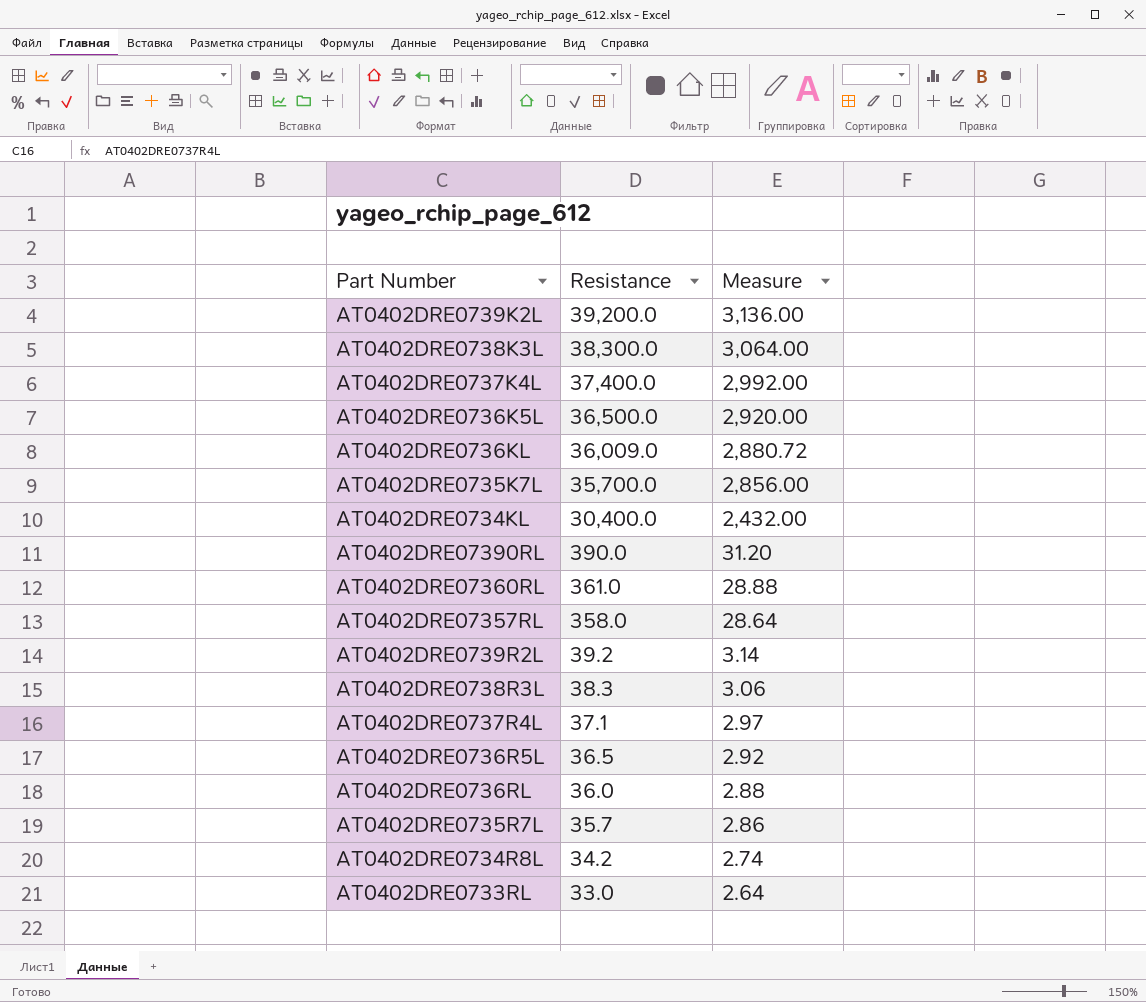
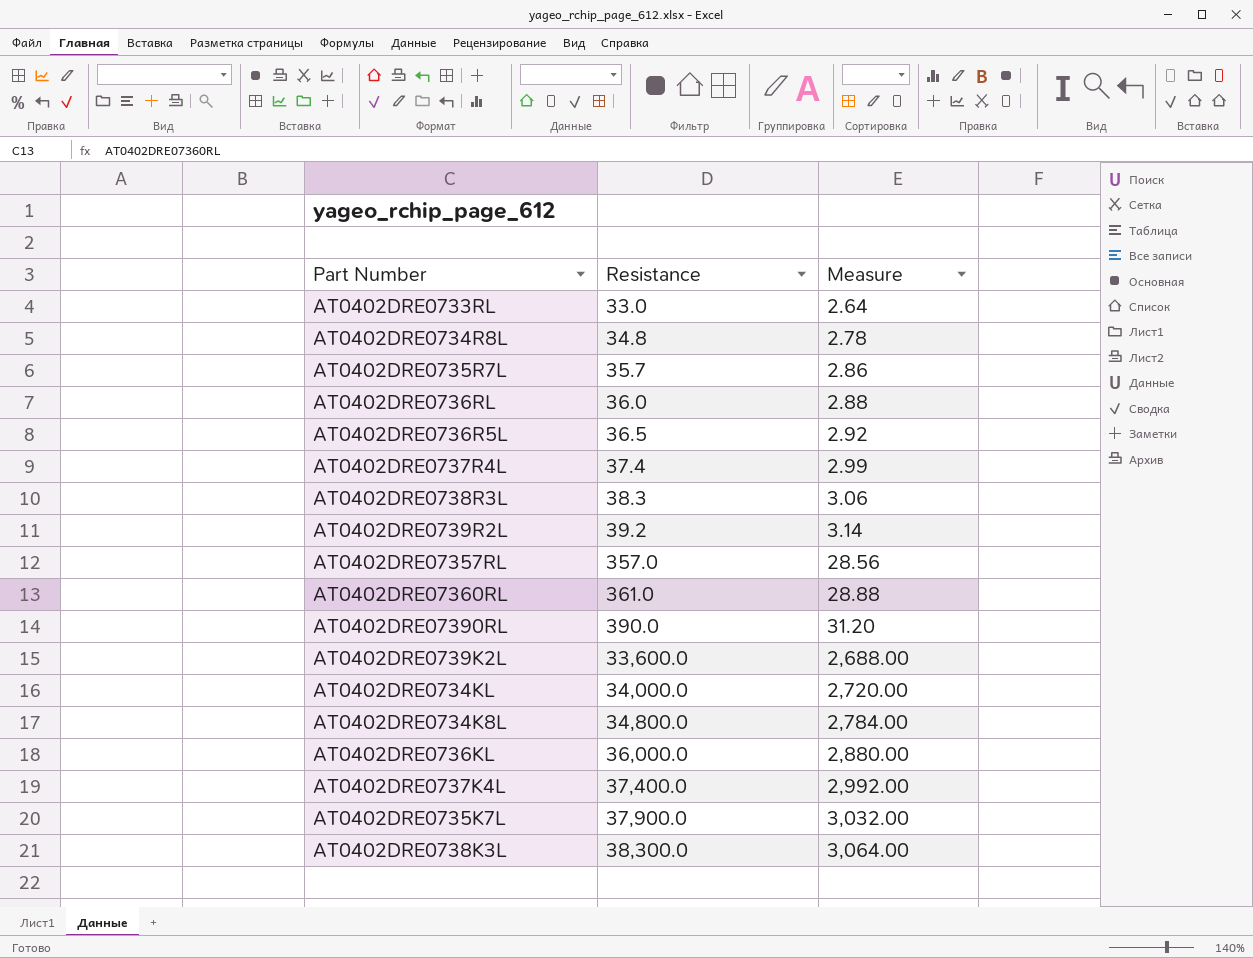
row order: Resistance descending -> Resistance ascending
row AT0402DRE0736K5L: 36,500.0 | 2,920.00 -> none
AT0402DRE0734R8L | Resistance: 34.2 -> 34.8
AT0402DRE0734R8L | Measure: 2.74 -> 2.78
AT0402DRE0737R4L | Resistance: 37.1 -> 37.4
AT0402DRE0737R4L | Measure: 2.97 -> 2.99
AT0402DRE07357RL | Resistance: 358.0 -> 357.0
AT0402DRE07357RL | Measure: 28.64 -> 28.56
AT0402DRE0739K2L | Resistance: 39,200.0 -> 33,600.0
AT0402DRE0739K2L | Measure: 3,136.00 -> 2,688.00
AT0402DRE0734KL | Resistance: 30,400.0 -> 34,000.0
AT0402DRE0734KL | Measure: 2,432.00 -> 2,720.00
row AT0402DRE0734K8L: none -> 34,800.0 | 2,784.00
AT0402DRE0736KL | Resistance: 36,009.0 -> 36,000.0
AT0402DRE0736KL | Measure: 2,880.72 -> 2,880.00
AT0402DRE0735K7L | Resistance: 35,700.0 -> 37,900.0
AT0402DRE0735K7L | Measure: 2,856.00 -> 3,032.00

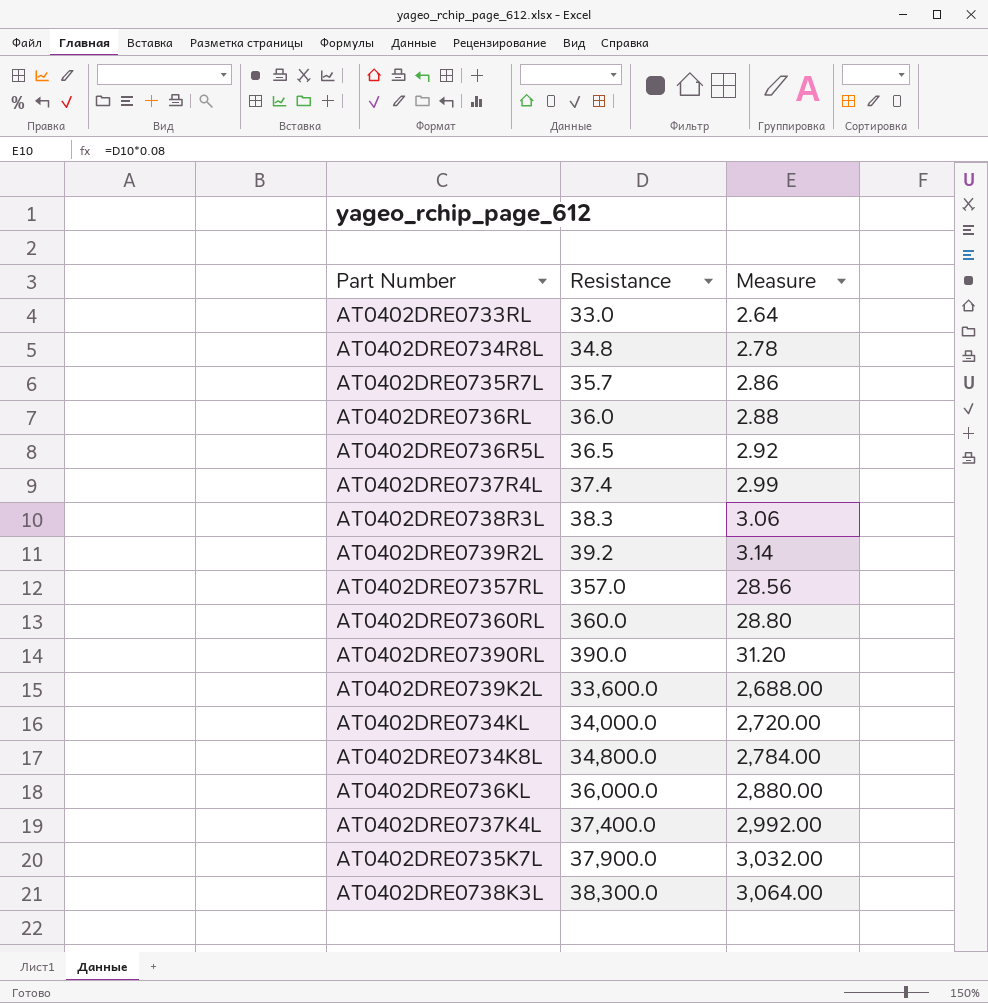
AT0402DRE07360RL | Resistance: 361.0 -> 360.0
AT0402DRE07360RL | Measure: 28.88 -> 28.80

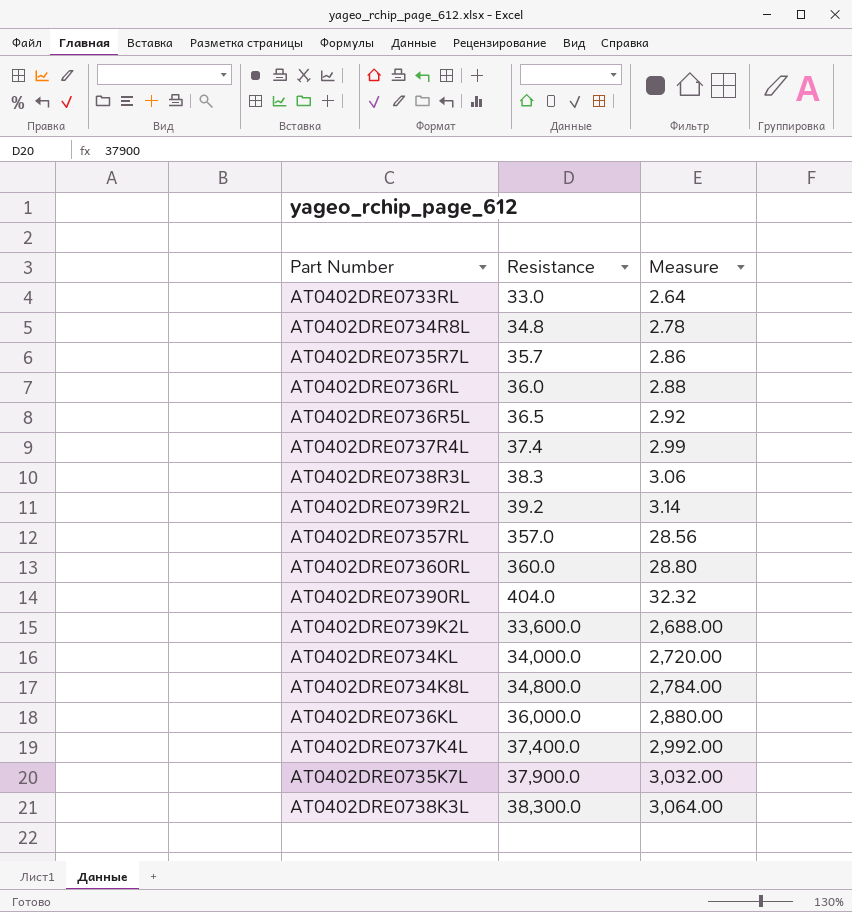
AT0402DRE07390RL | Resistance: 390.0 -> 404.0
AT0402DRE07390RL | Measure: 31.20 -> 32.32

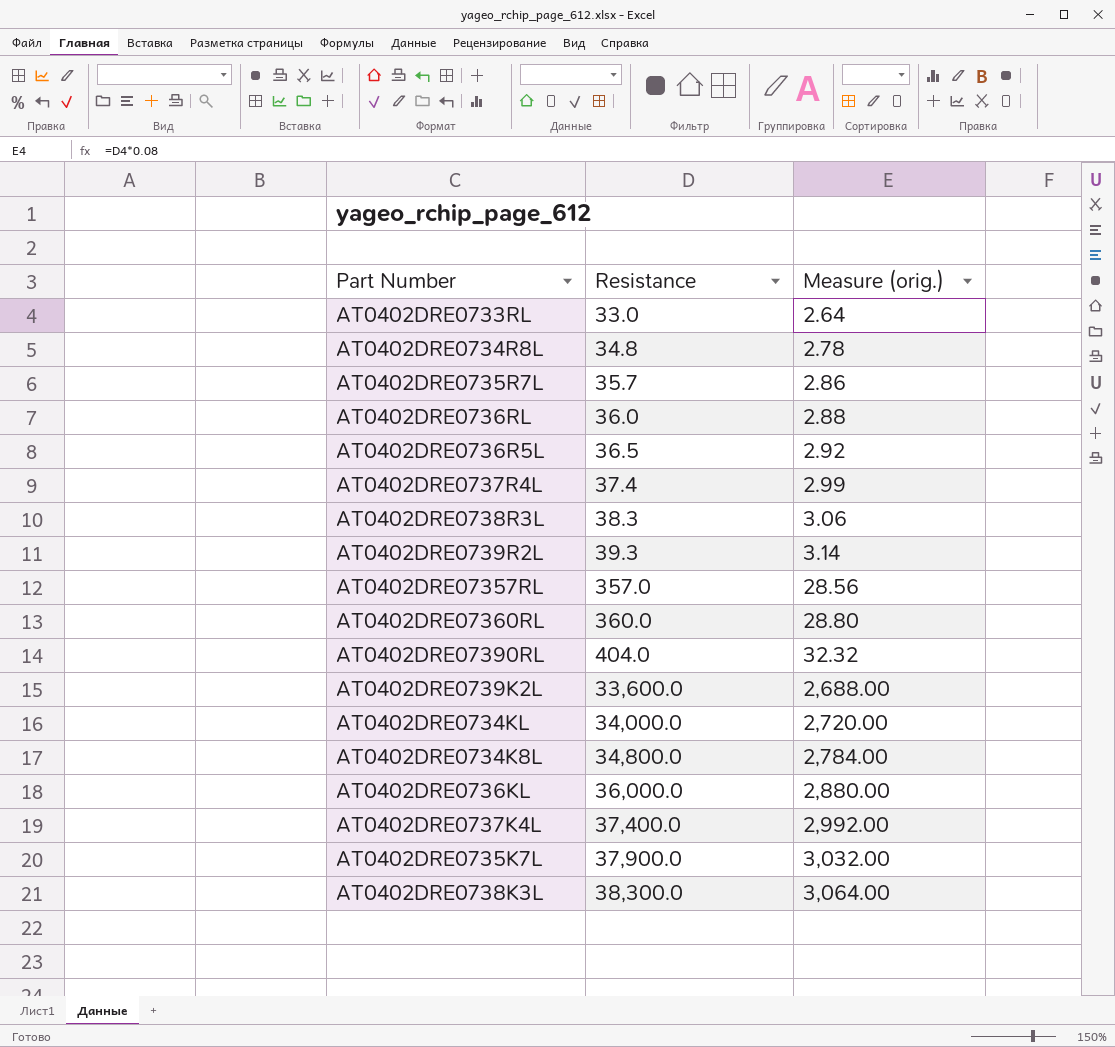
column name: Measure -> Measure (orig.)
AT0402DRE0739R2L | Resistance: 39.2 -> 39.3

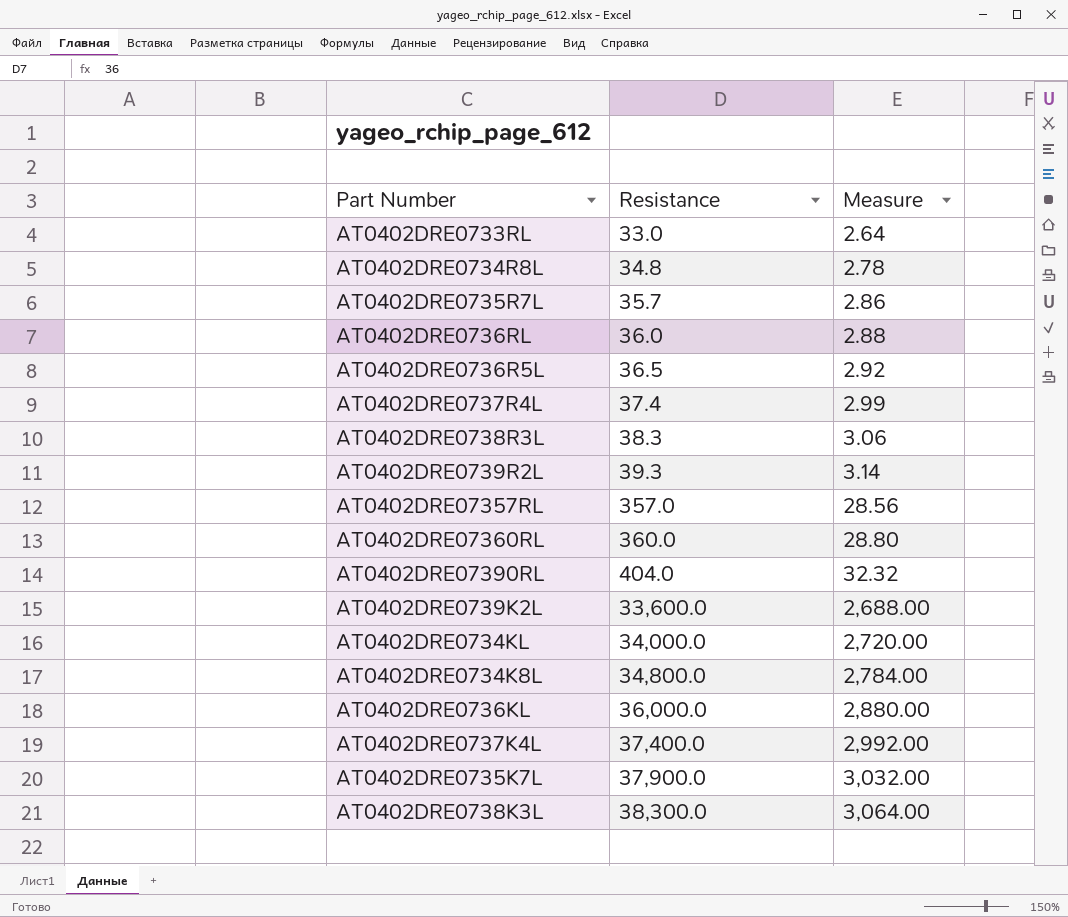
column name: Measure (orig.) -> Measure

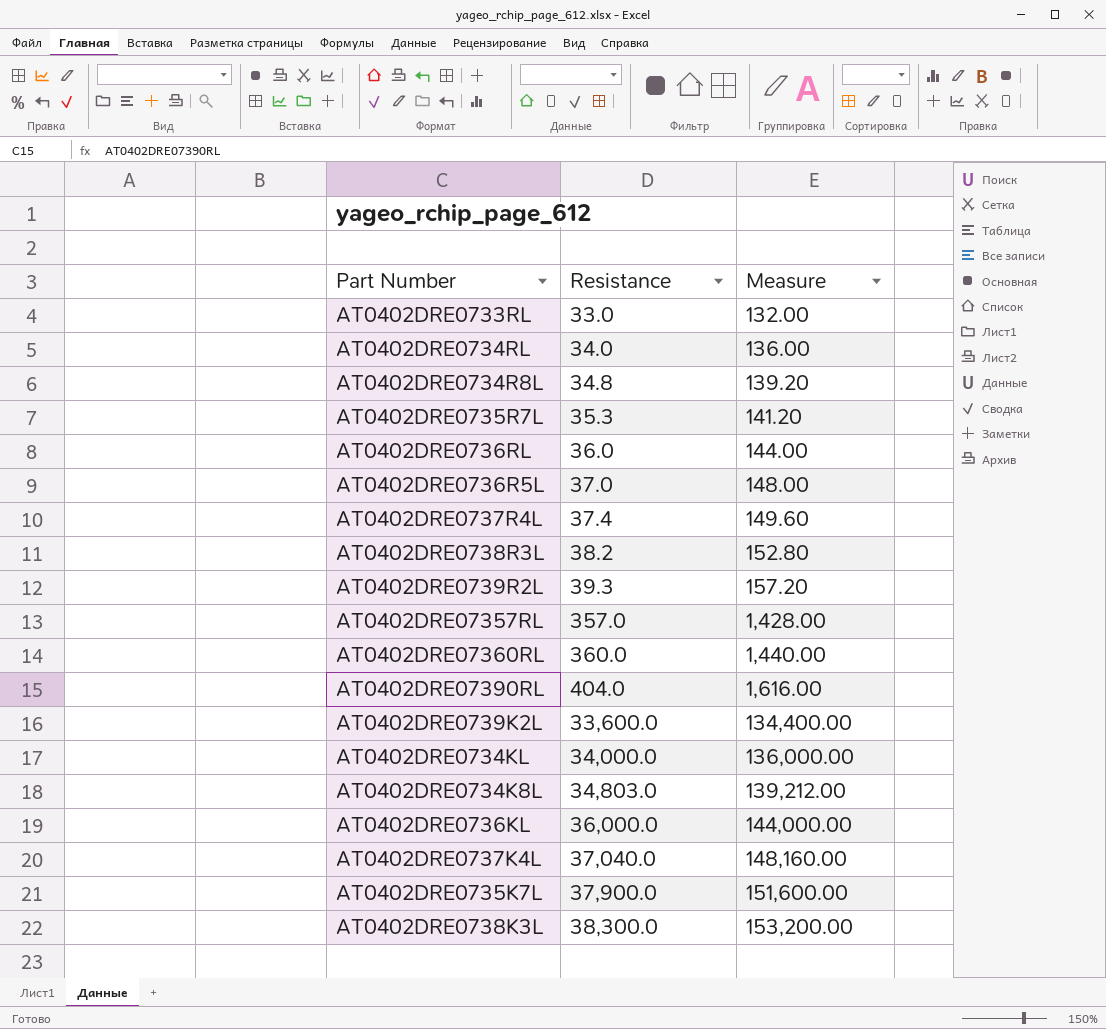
column Measure | formula: [Resistance] * 0.08 -> [Resistance] * 4
row AT0402DRE0734RL: none -> 34.0 | 136.00
AT0402DRE0735R7L | Resistance: 35.7 -> 35.3
AT0402DRE0736R5L | Resistance: 36.5 -> 37.0
AT0402DRE0738R3L | Resistance: 38.3 -> 38.2
AT0402DRE0734K8L | Resistance: 34,800.0 -> 34,803.0
AT0402DRE0737K4L | Resistance: 37,400.0 -> 37,040.0

